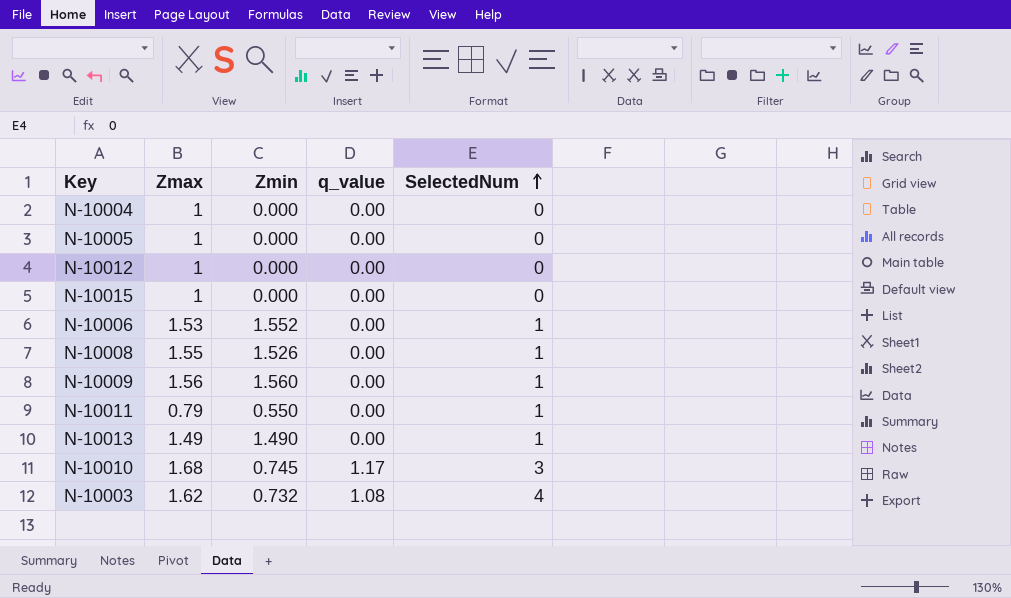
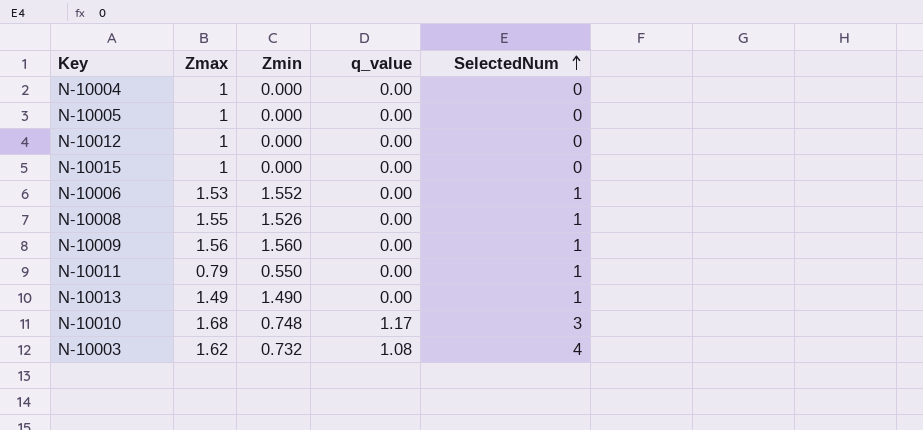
N-10010 | Zmin: 0.745 -> 0.748

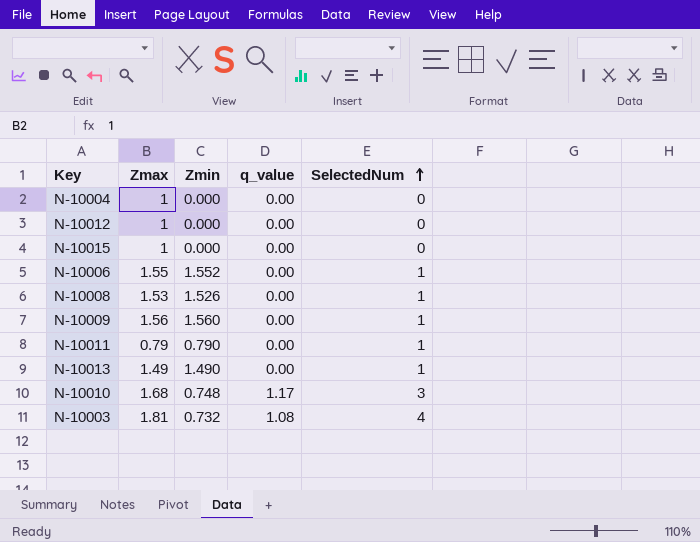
row N-10005: 1 | 0.000 | 0.00 | 0 -> none
N-10006 | Zmax: 1.53 -> 1.55
N-10008 | Zmax: 1.55 -> 1.53
N-10011 | Zmin: 0.550 -> 0.790
N-10003 | Zmax: 1.62 -> 1.81

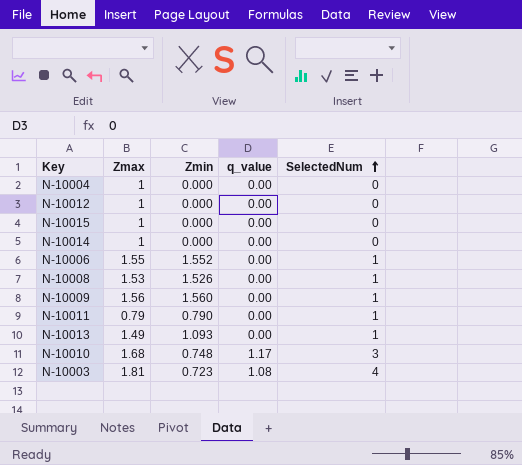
row N-10014: none -> 1 | 0.000 | 0.00 | 0
N-10013 | Zmin: 1.490 -> 1.093
N-10003 | Zmin: 0.732 -> 0.723

